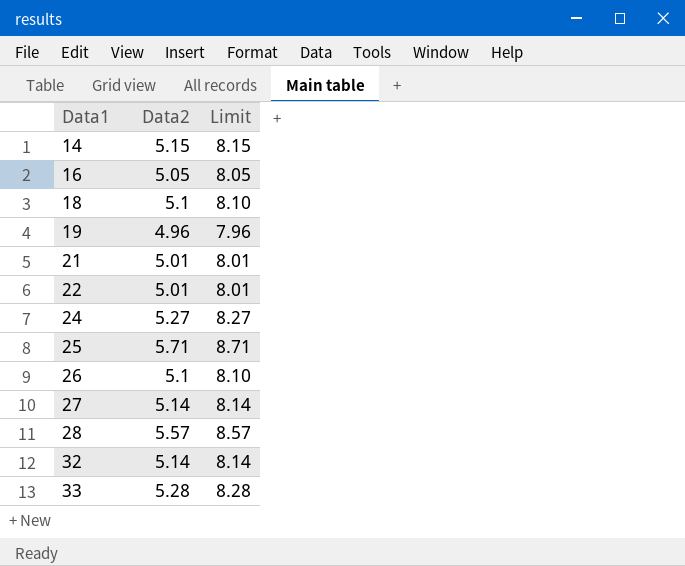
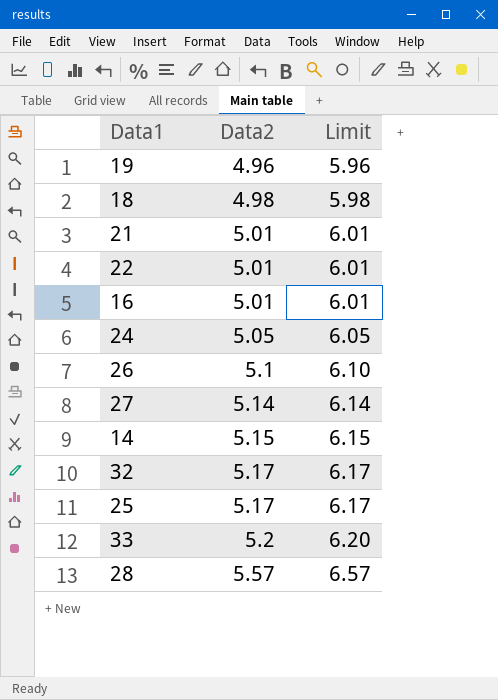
row order: Data1 ascending -> Data2 ascending
column Limit | formula: [Data2] + 3 -> [Data2] + 1
18 | Data2: 5.1 -> 4.98
16 | Data2: 5.05 -> 5.01
24 | Data2: 5.27 -> 5.05
32 | Data2: 5.14 -> 5.17
25 | Data2: 5.71 -> 5.17
33 | Data2: 5.28 -> 5.2

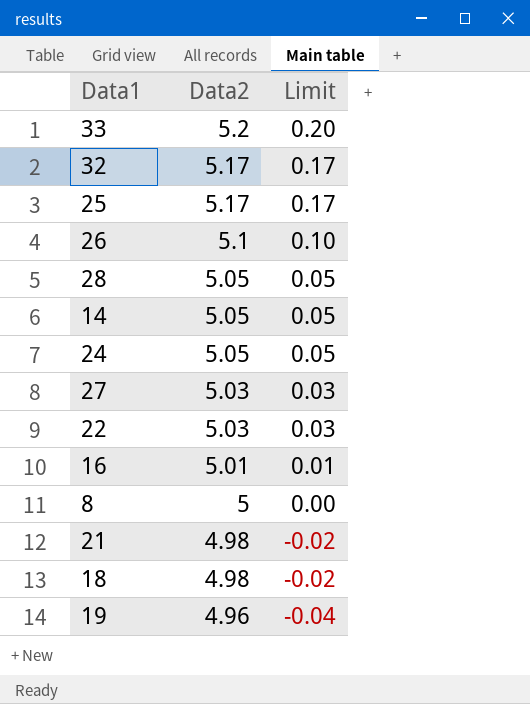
row order: Data2 ascending -> Data2 descending
column Limit | formula: [Data2] + 1 -> [Data2] - 5
28 | Data2: 5.57 -> 5.05
14 | Data2: 5.15 -> 5.05
27 | Data2: 5.14 -> 5.03
22 | Data2: 5.01 -> 5.03
row 8: none -> 5 | 0.00
21 | Data2: 5.01 -> 4.98

